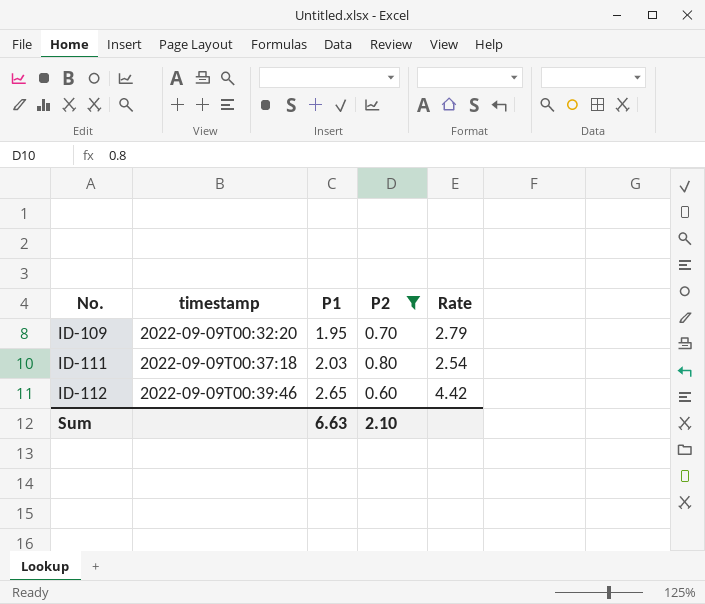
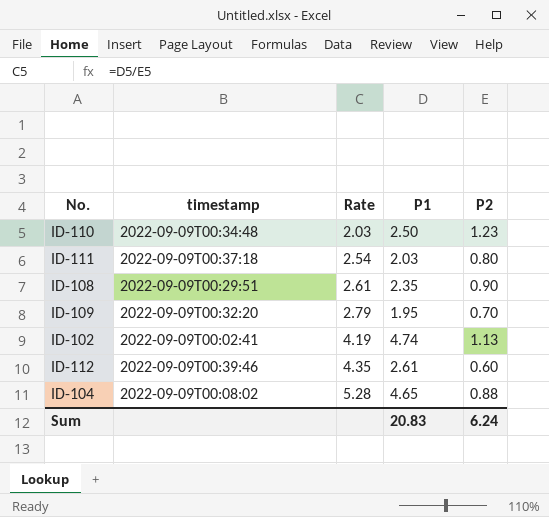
filter: P2 <= 0.80 -> none
row order: No. ascending -> Rate ascending
column Rate | position: 5 -> 3
ID-112 | Rate: 4.42 -> 4.35
ID-112 | P1: 2.65 -> 2.61
Sum | P1: 6.63 -> 20.83
Sum | P2: 2.10 -> 6.24

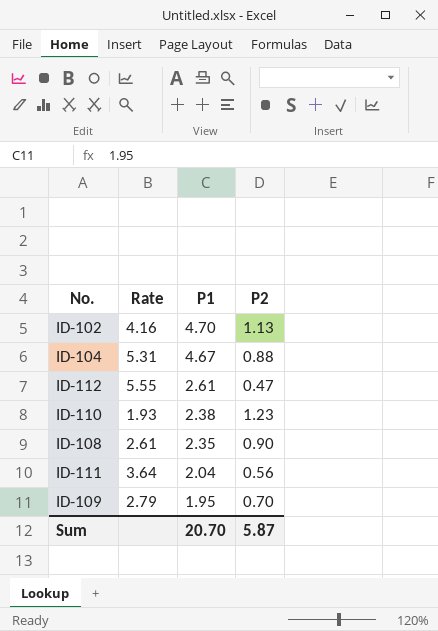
row order: Rate ascending -> P1 descending
column timestamp | position: 2 -> none
ID-102 | Rate: 4.19 -> 4.16
ID-102 | P1: 4.74 -> 4.70
ID-104 | Rate: 5.28 -> 5.31
ID-104 | P1: 4.65 -> 4.67
ID-112 | Rate: 4.35 -> 5.55
ID-112 | P2: 0.60 -> 0.47
ID-110 | Rate: 2.03 -> 1.93
ID-110 | P1: 2.50 -> 2.38
ID-111 | Rate: 2.54 -> 3.64
ID-111 | P1: 2.03 -> 2.04
ID-111 | P2: 0.80 -> 0.56
Sum | P1: 20.83 -> 20.70
Sum | P2: 6.24 -> 5.87

